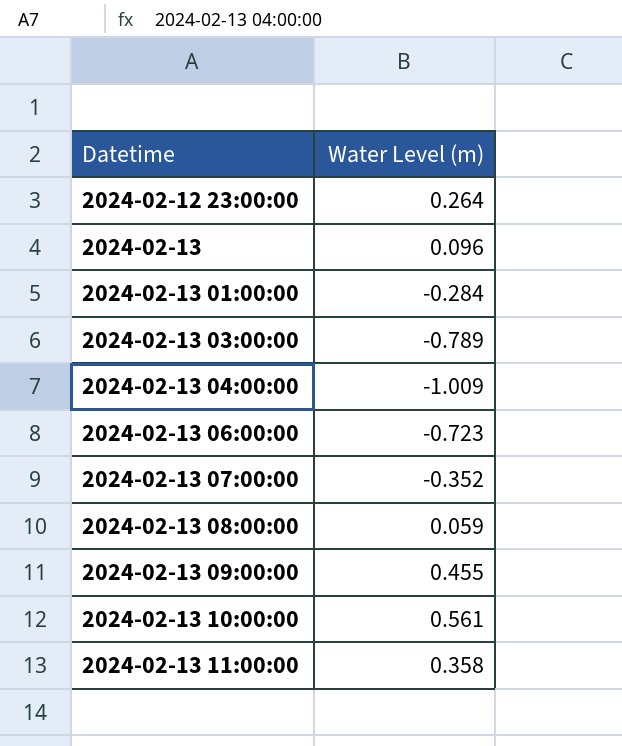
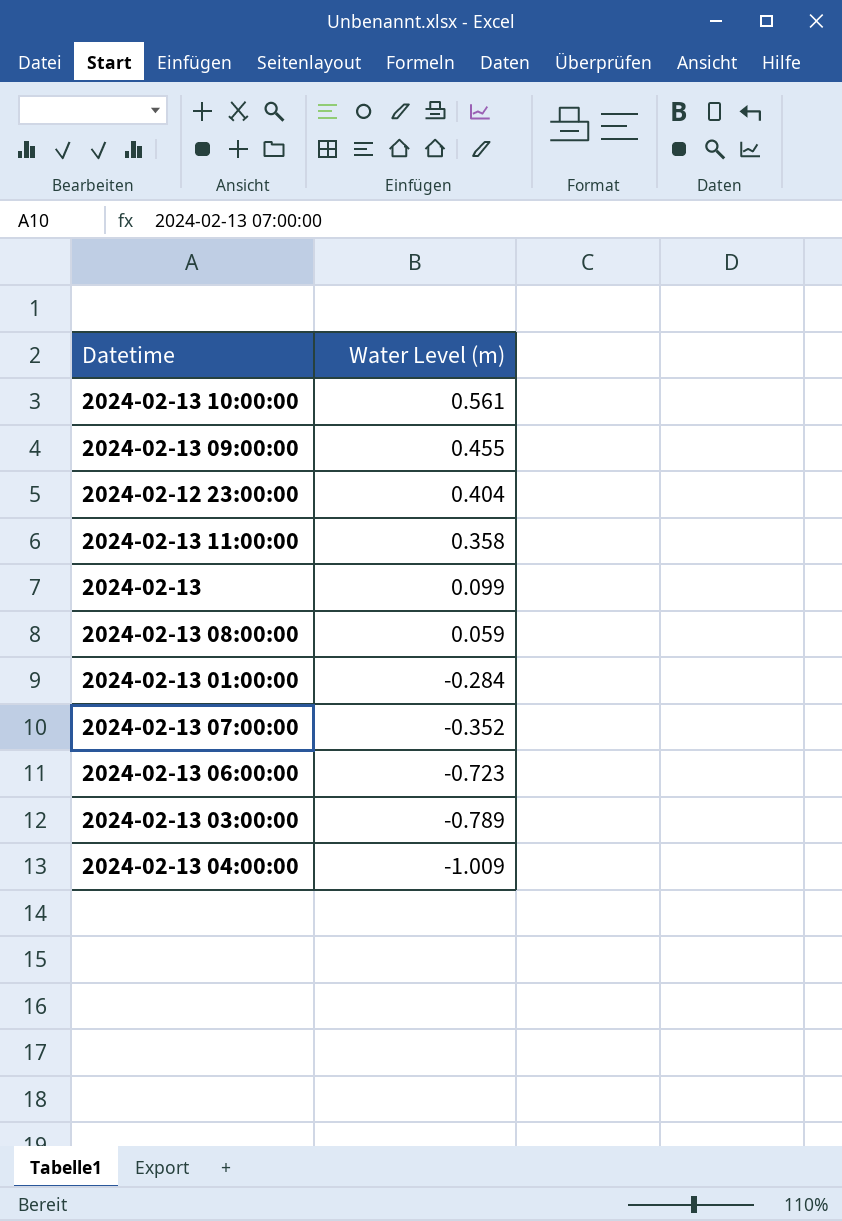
row order: Datetime ascending -> Water Level (m) descending
2024-02-12 23:00:00 | Water Level (m): 0.264 -> 0.404
2024-02-13 | Water Level (m): 0.096 -> 0.099

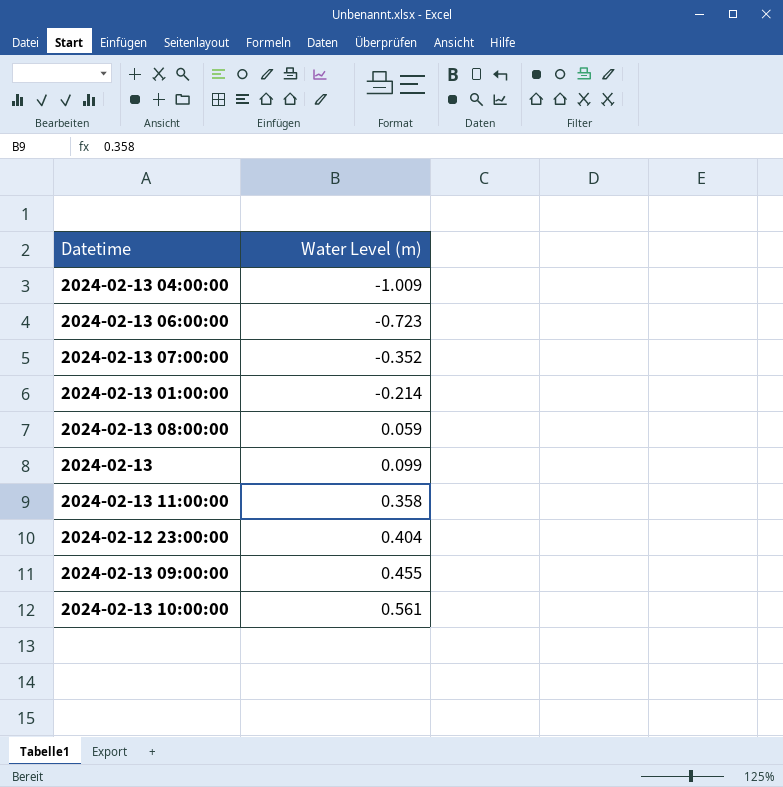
row order: Water Level (m) descending -> Water Level (m) ascending
row 2024-02-13 03:00:00: -0.789 -> none
2024-02-13 01:00:00 | Water Level (m): -0.284 -> -0.214

